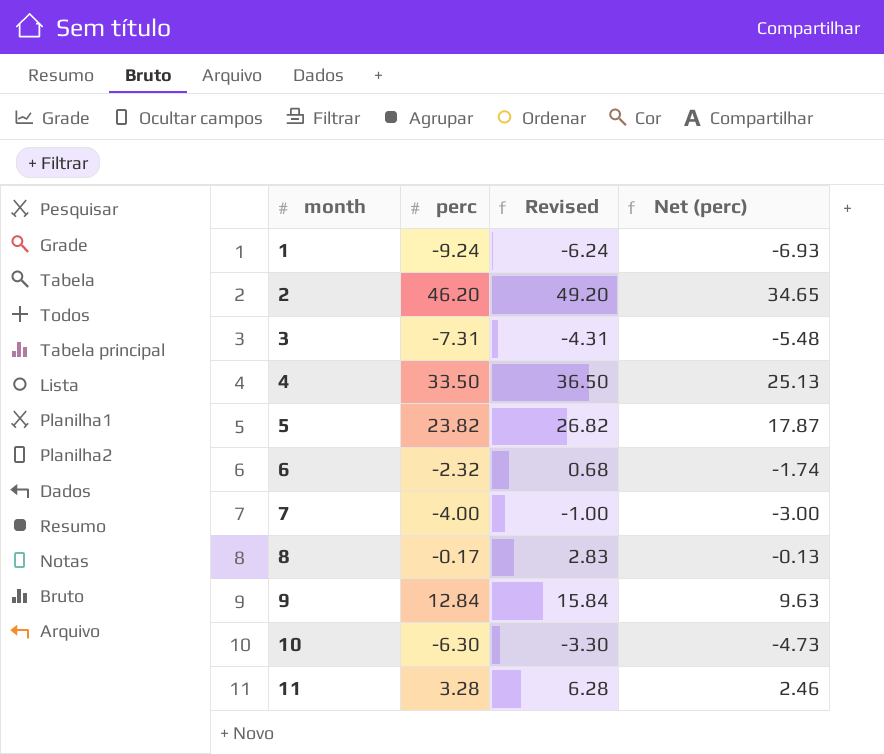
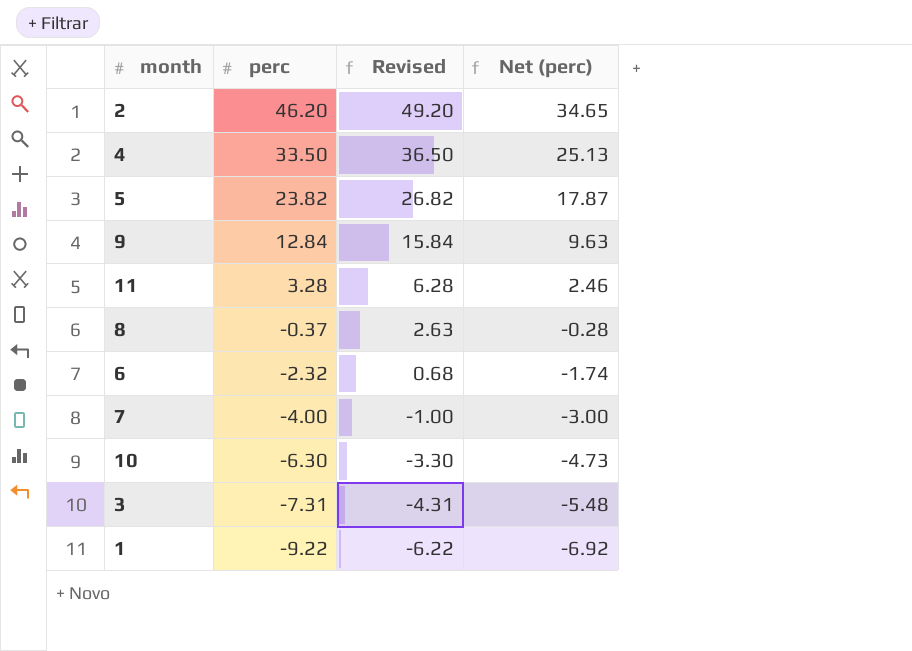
row order: month ascending -> perc descending
8 | perc: -0.17 -> -0.37
8 | Revised: 2.83 -> 2.63
8 | Net (perc): -0.13 -> -0.28
1 | perc: -9.24 -> -9.22
1 | Revised: -6.24 -> -6.22
1 | Net (perc): -6.93 -> -6.92

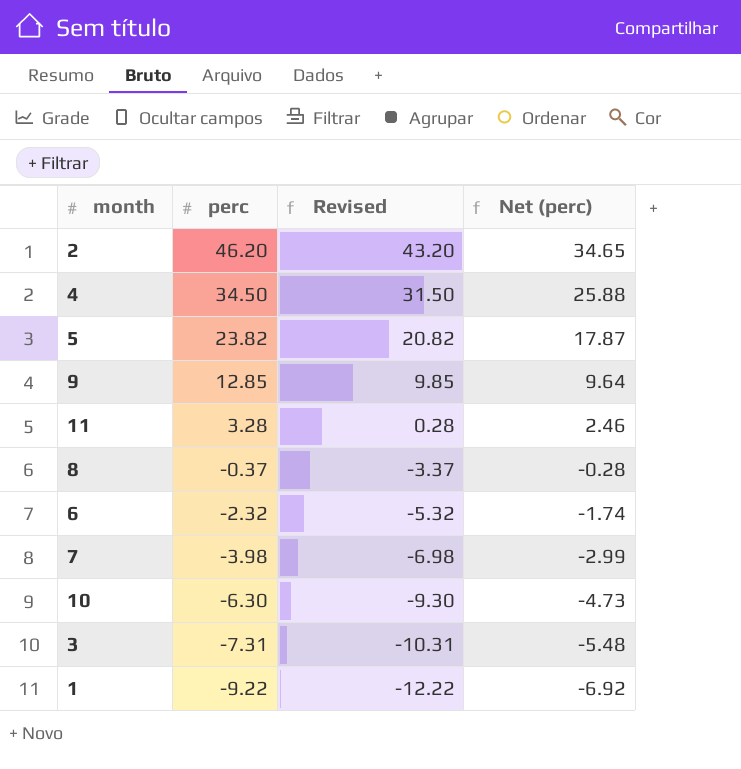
column Revised | formula: [perc] + 3 -> [perc] - 3
4 | perc: 33.50 -> 34.50
4 | Net (perc): 25.13 -> 25.88
9 | perc: 12.84 -> 12.85
9 | Net (perc): 9.63 -> 9.64
7 | perc: -4.00 -> -3.98
7 | Net (perc): -3.00 -> -2.99

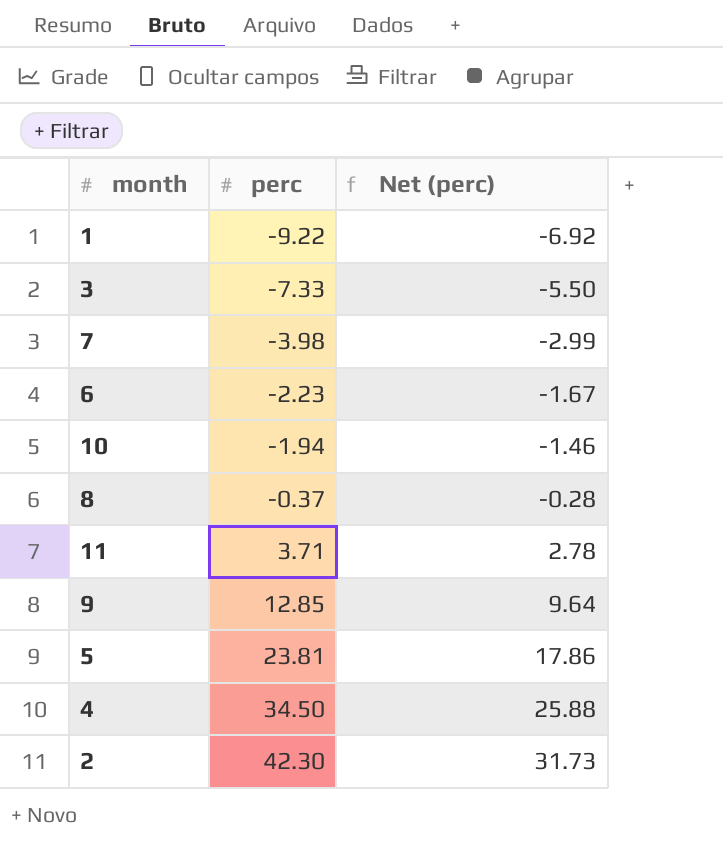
row order: perc descending -> perc ascending
column Revised | formula: [perc] - 3 -> none
3 | perc: -7.31 -> -7.33
3 | Net (perc): -5.48 -> -5.50
6 | perc: -2.32 -> -2.23
6 | Net (perc): -1.74 -> -1.67
10 | perc: -6.30 -> -1.94
10 | Net (perc): -4.73 -> -1.46
11 | perc: 3.28 -> 3.71
11 | Net (perc): 2.46 -> 2.78
5 | perc: 23.82 -> 23.81
5 | Net (perc): 17.87 -> 17.86
2 | perc: 46.20 -> 42.30
2 | Net (perc): 34.65 -> 31.73

